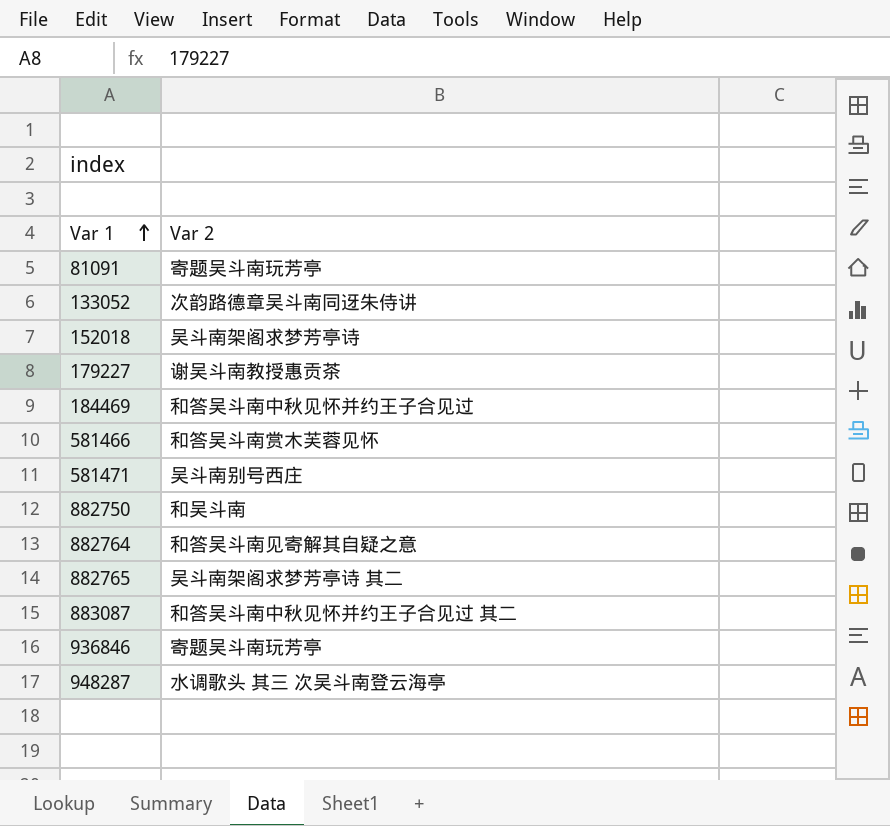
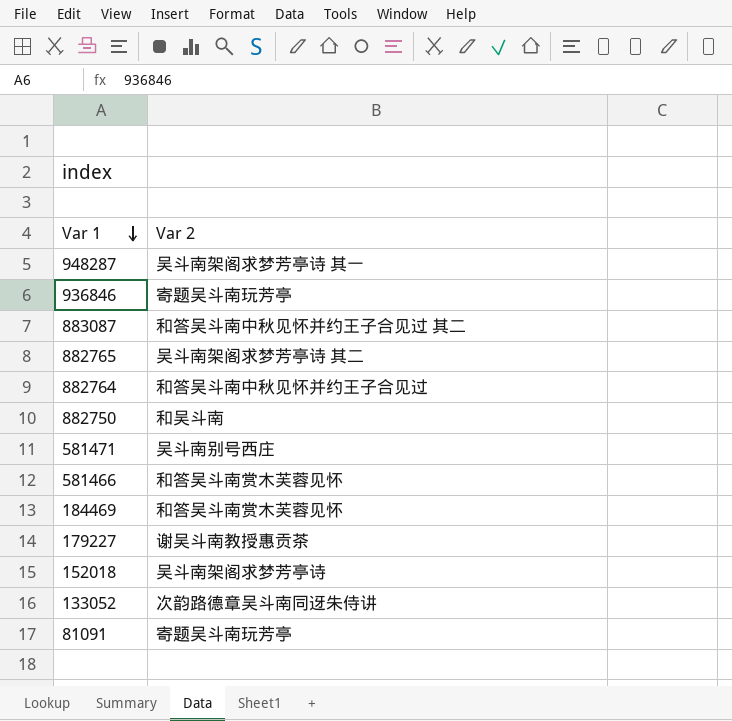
row order: Var 1 ascending -> Var 1 descending
948287 | Var 2: 水调歌头 其三 次吴斗南登云海亭 -> 吴斗南架阁求梦芳亭诗 其一
882764 | Var 2: 和答吴斗南见寄解其自疑之意 -> 和答吴斗南中秋见怀并约王子合见过
184469 | Var 2: 和答吴斗南中秋见怀并约王子合见过 -> 和答吴斗南赏木芙蓉见怀

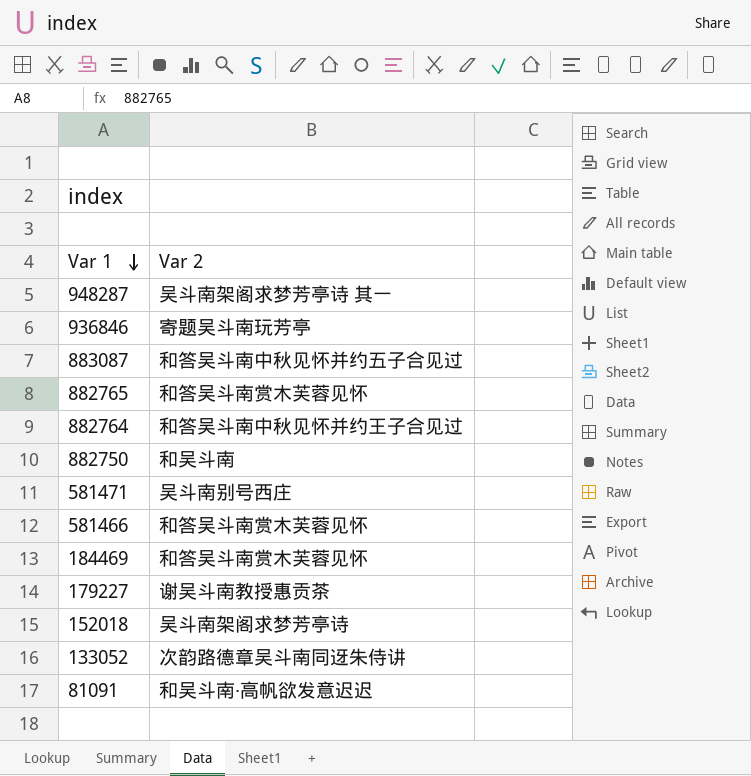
883087 | Var 2: 和答吴斗南中秋见怀并约王子合见过 其二 -> 和答吴斗南中秋见怀并约五子合见过
882765 | Var 2: 吴斗南架阁求梦芳亭诗 其二 -> 和答吴斗南赏木芙蓉见怀
81091 | Var 2: 寄题吴斗南玩芳亭 -> 和吴斗南·高帆欲发意迟迟

